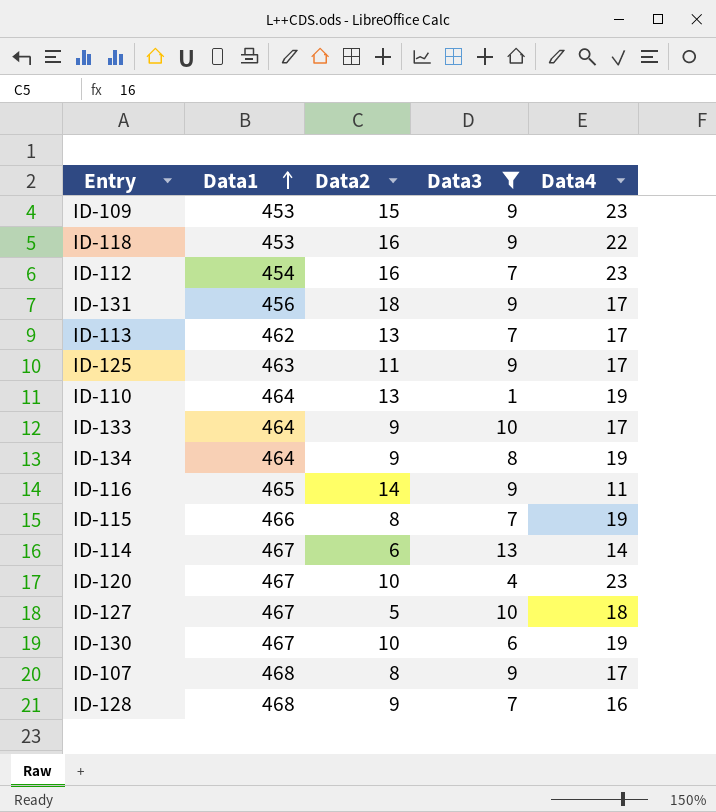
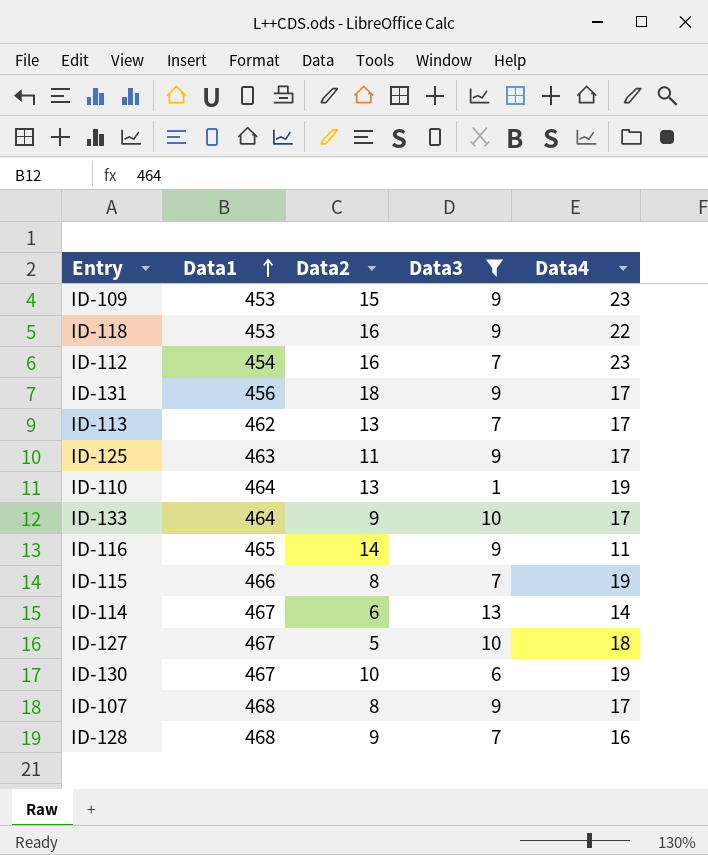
row ID-134: 464 | 9 | 8 | 19 -> none
row ID-120: 467 | 10 | 4 | 23 -> none

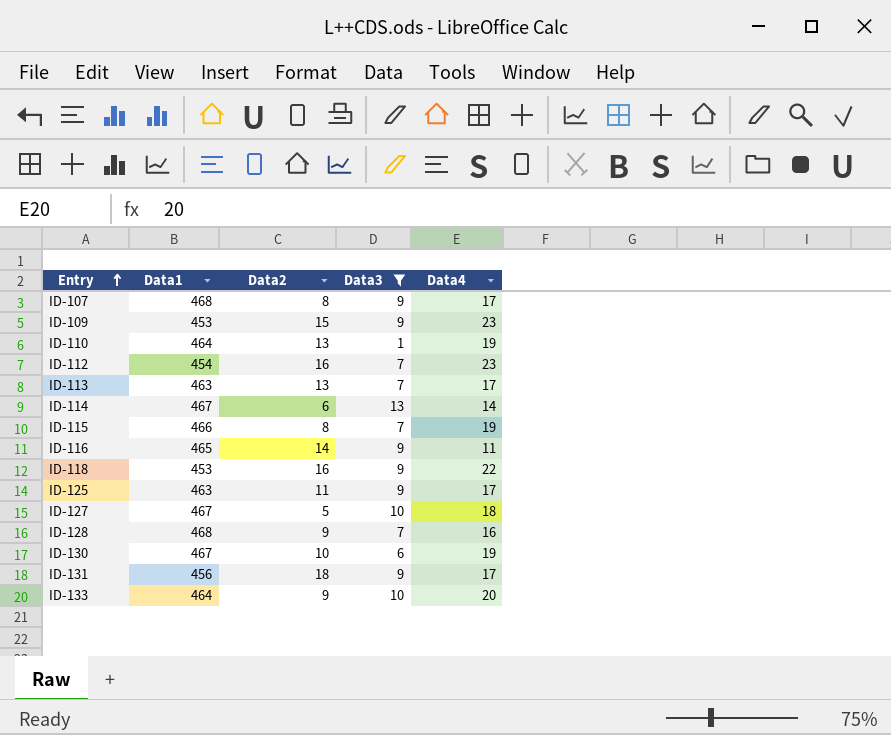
row order: Data1 ascending -> Entry ascending
ID-113 | Data1: 462 -> 463
ID-133 | Data4: 17 -> 20

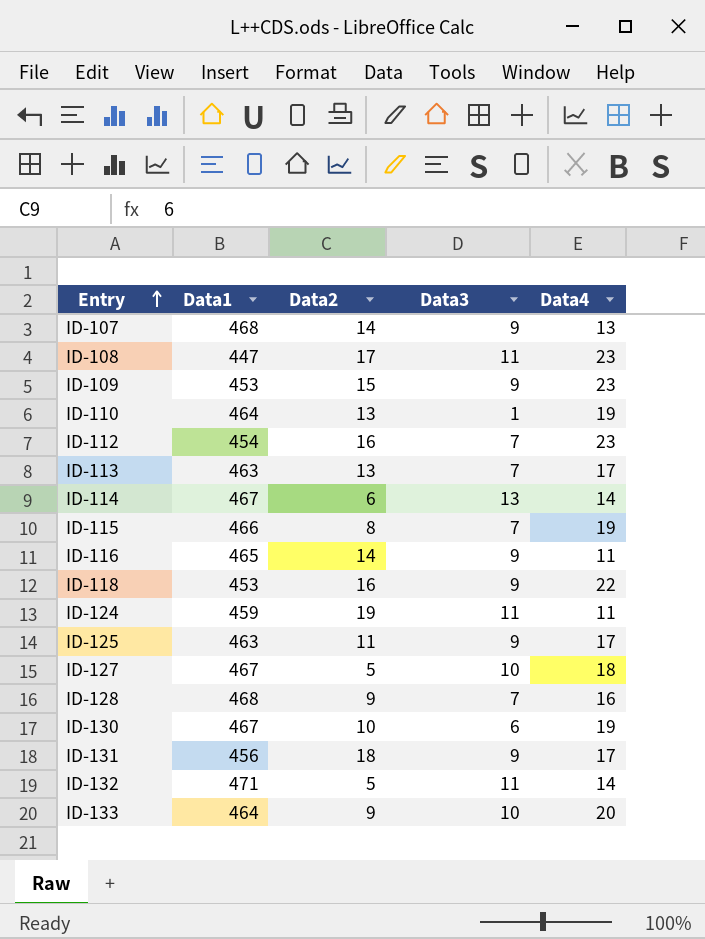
filter: Data3 != 11 -> none
ID-107 | Data2: 8 -> 14
ID-107 | Data4: 17 -> 13

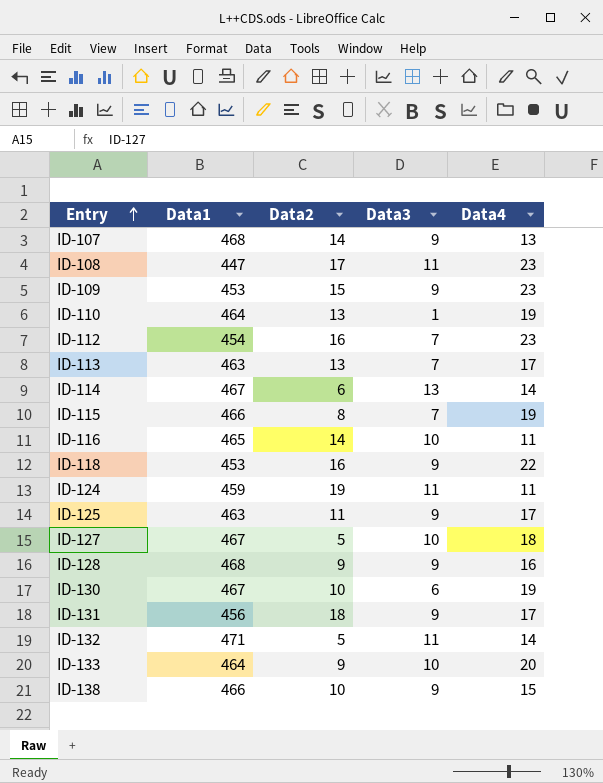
ID-116 | Data3: 9 -> 10
ID-128 | Data3: 7 -> 9
row ID-138: none -> 466 | 10 | 9 | 15

